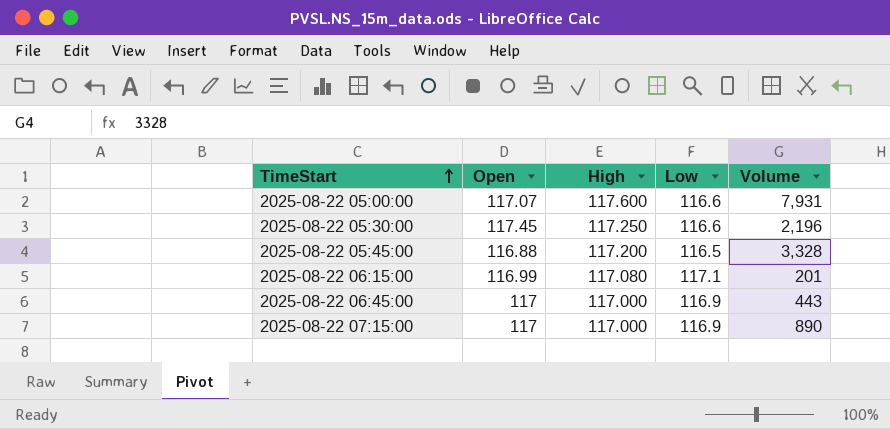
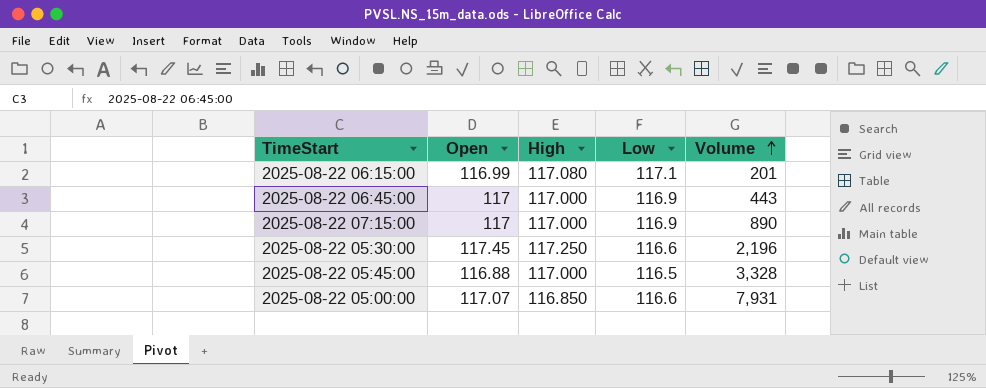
row order: TimeStart ascending -> Volume ascending
2025-08-22 05:45:00 | High: 117.200 -> 117.000
2025-08-22 05:00:00 | High: 117.600 -> 116.850

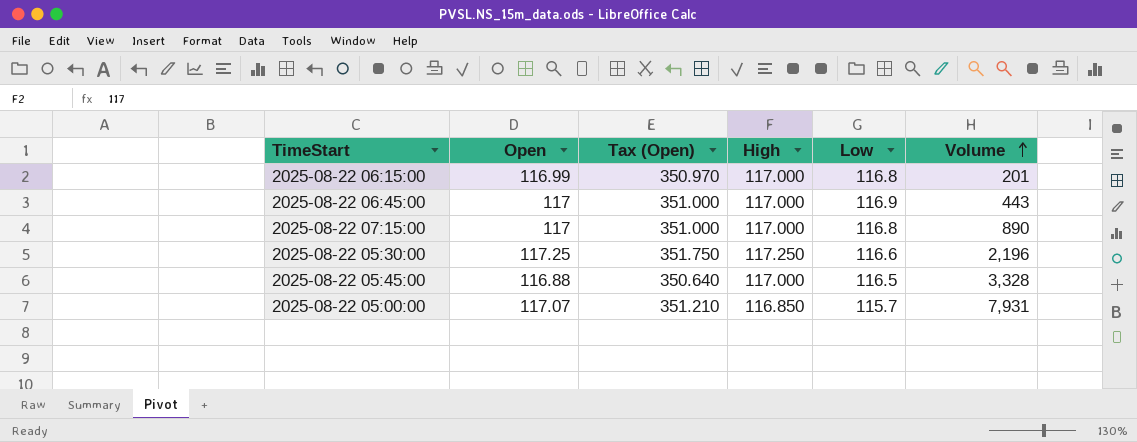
column Tax (Open) | formula: none -> [Open] * 3
2025-08-22 06:15:00 | High: 117.080 -> 117.000
2025-08-22 06:15:00 | Low: 117.1 -> 116.8
2025-08-22 07:15:00 | Low: 116.9 -> 116.8
2025-08-22 05:30:00 | Open: 117.45 -> 117.25
2025-08-22 05:00:00 | Low: 116.6 -> 115.7

